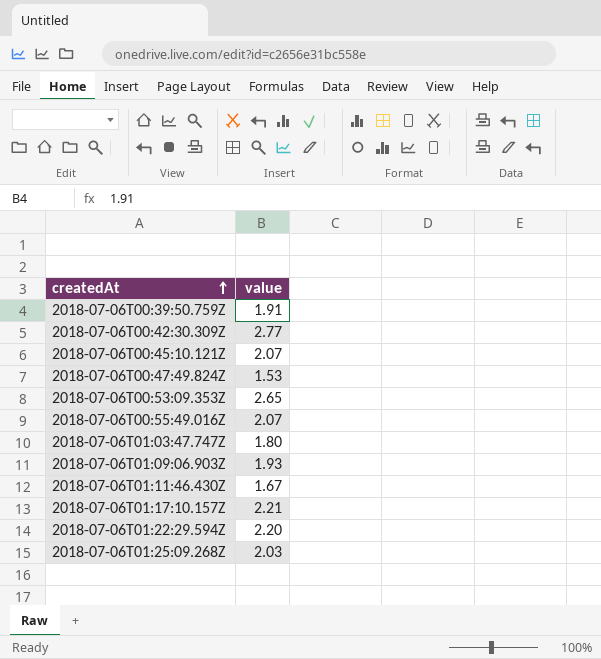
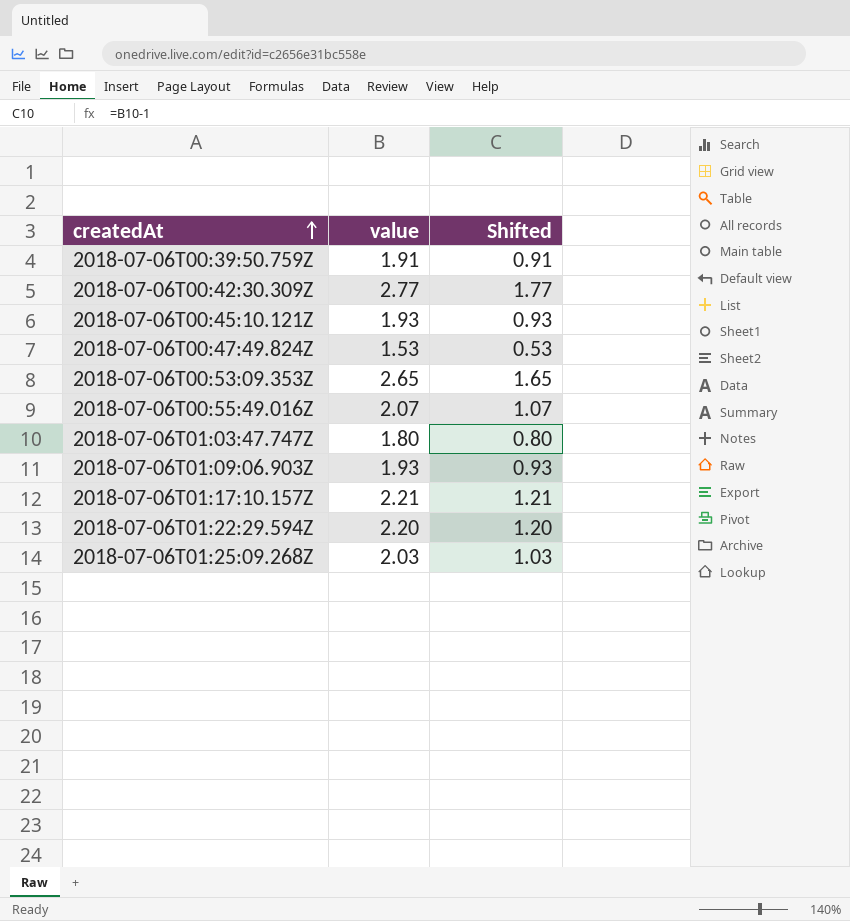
column Shifted | formula: none -> [value] - 1
row 2018-07-06T01:11:46.430Z: 1.67 -> none
2018-07-06T00:45:10.121Z | value: 2.07 -> 1.93

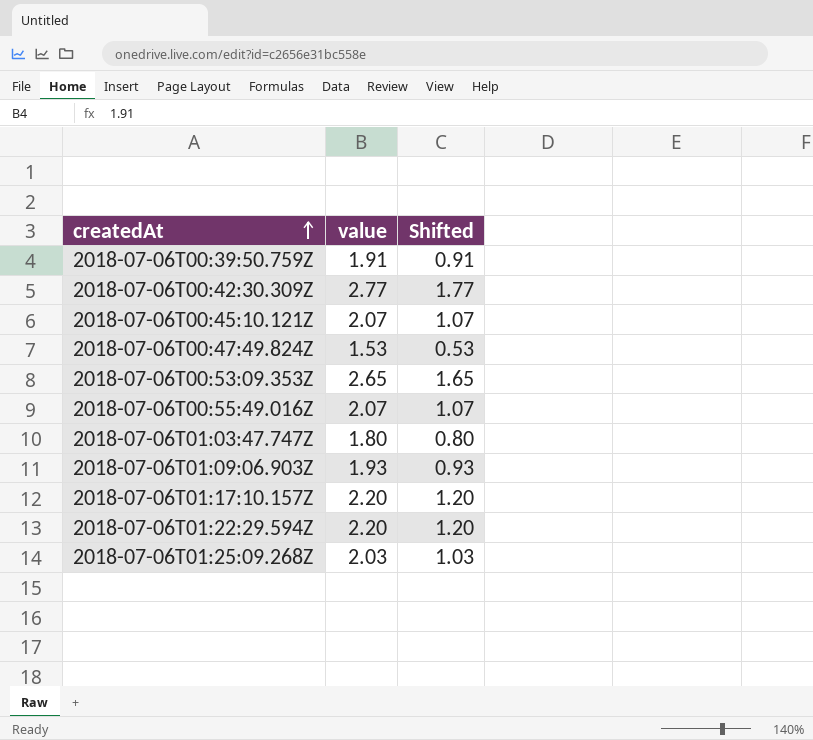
2018-07-06T00:45:10.121Z | value: 1.93 -> 2.07
2018-07-06T00:45:10.121Z | Shifted: 0.93 -> 1.07
2018-07-06T01:17:10.157Z | value: 2.21 -> 2.20
2018-07-06T01:17:10.157Z | Shifted: 1.21 -> 1.20

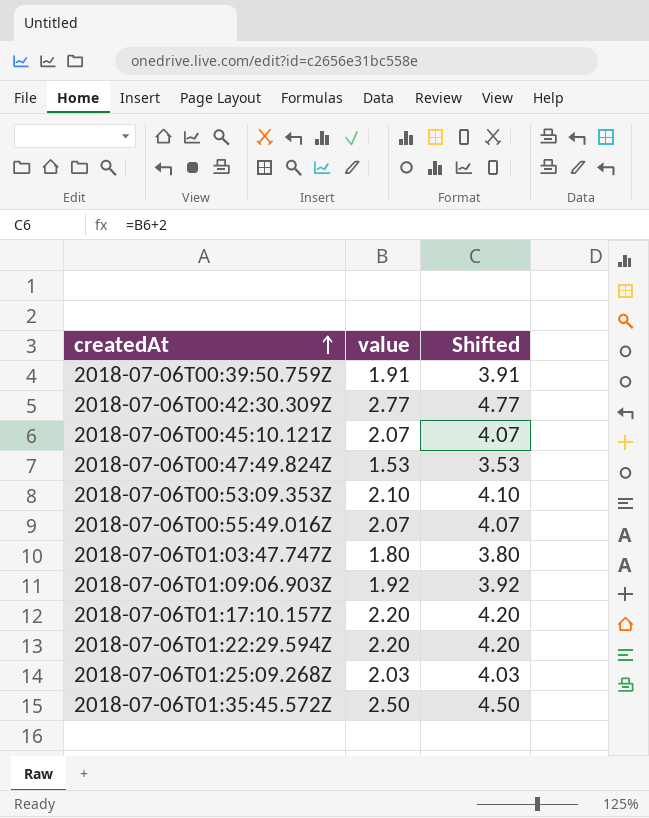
column Shifted | formula: [value] - 1 -> [value] + 2
2018-07-06T00:53:09.353Z | value: 2.65 -> 2.10
2018-07-06T01:09:06.903Z | value: 1.93 -> 1.92
row 2018-07-06T01:35:45.572Z: none -> 2.50 | 4.50

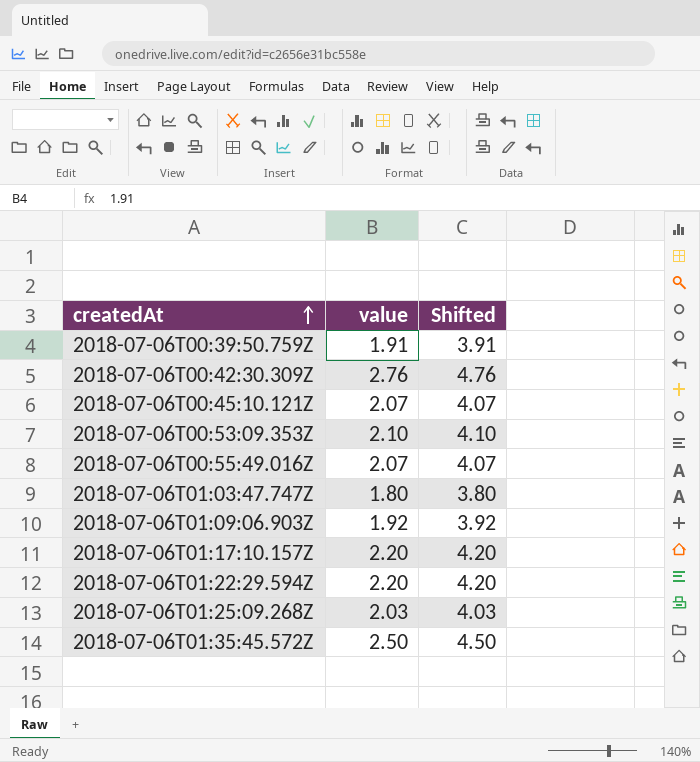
row 2018-07-06T00:47:49.824Z: 1.53 | 3.53 -> none
2018-07-06T00:42:30.309Z | value: 2.77 -> 2.76
2018-07-06T00:42:30.309Z | Shifted: 4.77 -> 4.76

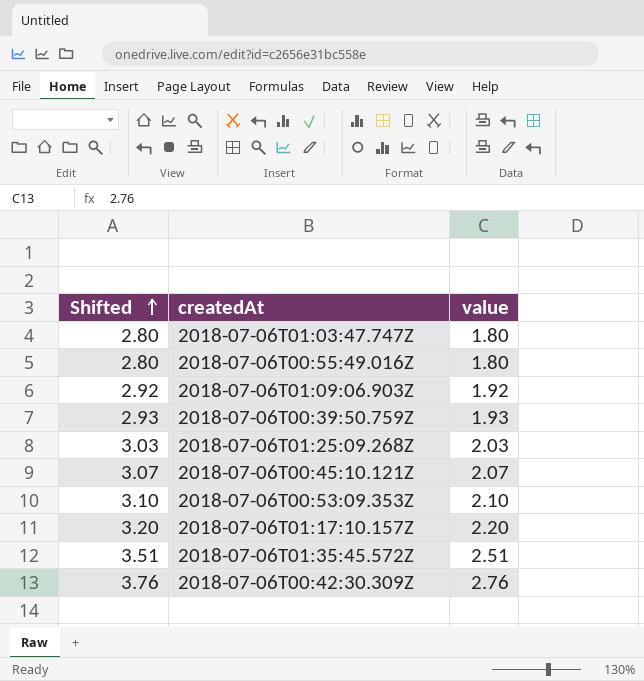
row order: createdAt ascending -> Shifted ascending
column Shifted | formula: [value] + 2 -> [value] + 1
column Shifted | position: 3 -> 1
row 2018-07-06T01:22:29.594Z: 2.20 | 4.20 -> none
2018-07-06T00:55:49.016Z | value: 2.07 -> 1.80
2018-07-06T00:39:50.759Z | value: 1.91 -> 1.93
2018-07-06T01:35:45.572Z | value: 2.50 -> 2.51

